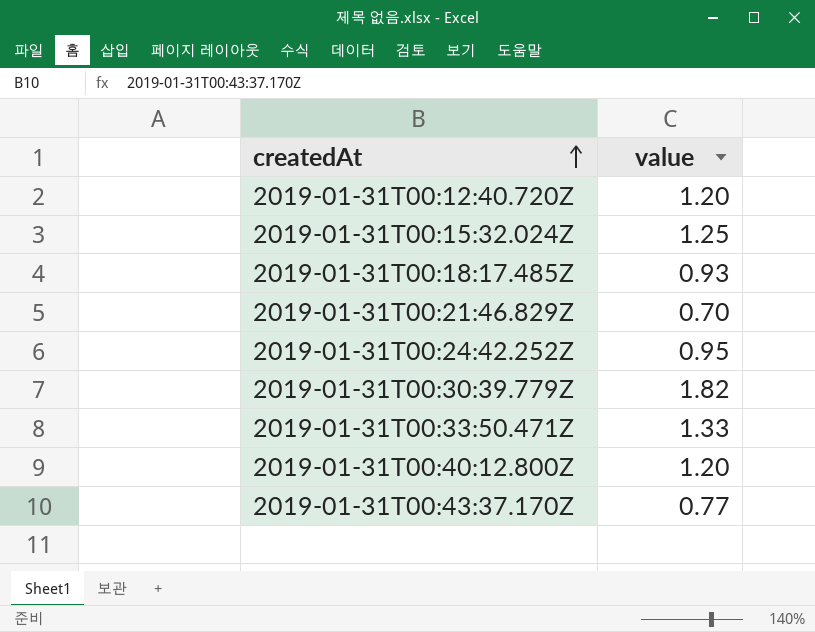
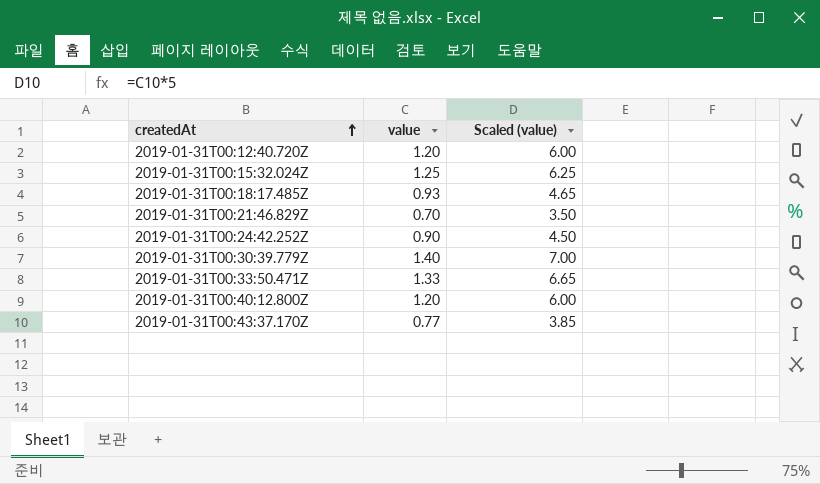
column Scaled (value) | formula: none -> [value] * 5
2019-01-31T00:24:42.252Z | value: 0.95 -> 0.90
2019-01-31T00:30:39.779Z | value: 1.82 -> 1.40

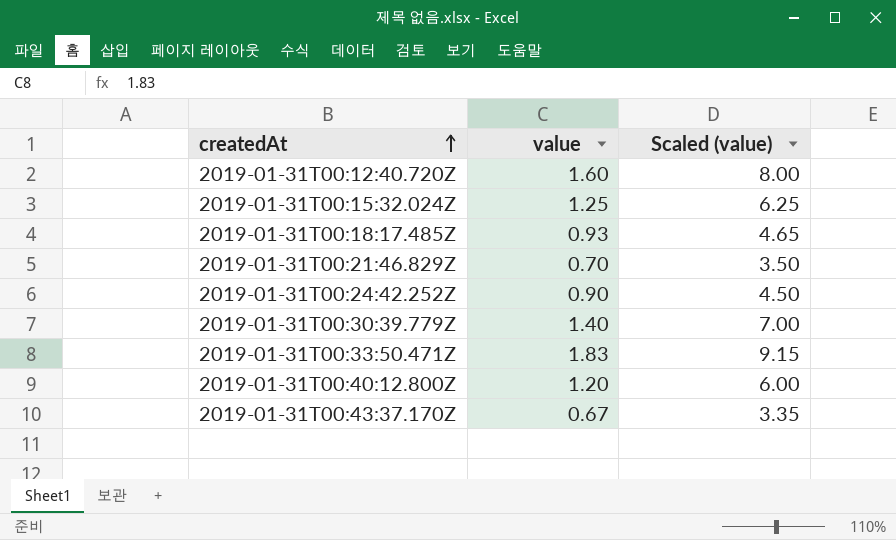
2019-01-31T00:12:40.720Z | value: 1.20 -> 1.60
2019-01-31T00:12:40.720Z | Scaled (value): 6.00 -> 8.00
2019-01-31T00:33:50.471Z | value: 1.33 -> 1.83
2019-01-31T00:33:50.471Z | Scaled (value): 6.65 -> 9.15
2019-01-31T00:43:37.170Z | value: 0.77 -> 0.67
2019-01-31T00:43:37.170Z | Scaled (value): 3.85 -> 3.35

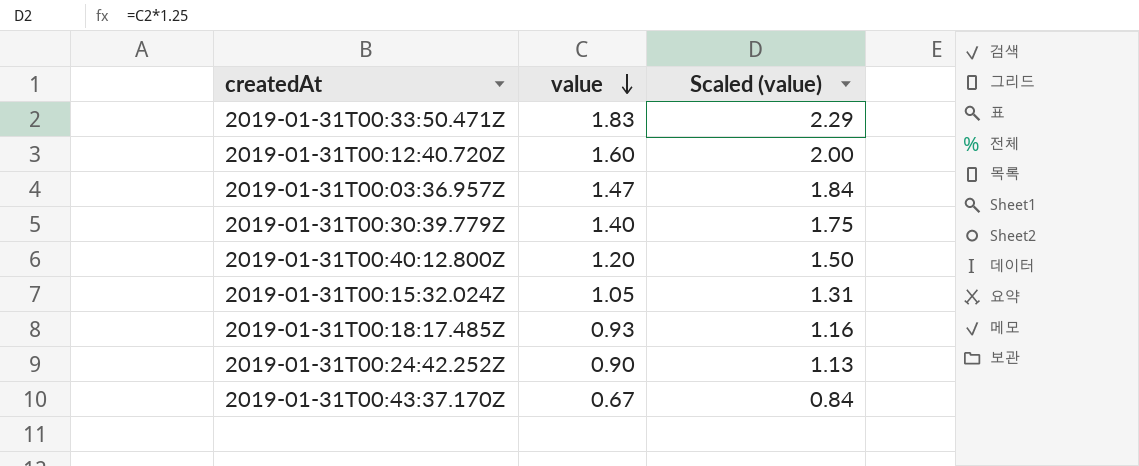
row order: createdAt ascending -> value descending
column Scaled (value) | formula: [value] * 5 -> [value] * 1.25
row 2019-01-31T00:21:46.829Z: 0.70 | 3.50 -> none
row 2019-01-31T00:03:36.957Z: none -> 1.47 | 1.84
2019-01-31T00:15:32.024Z | value: 1.25 -> 1.05

